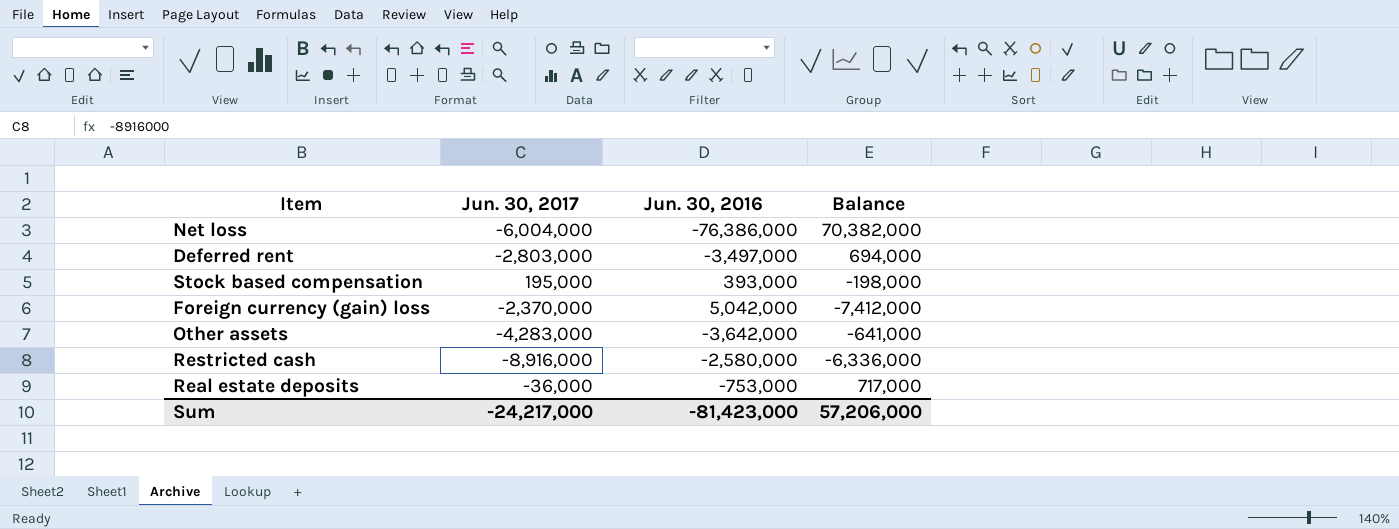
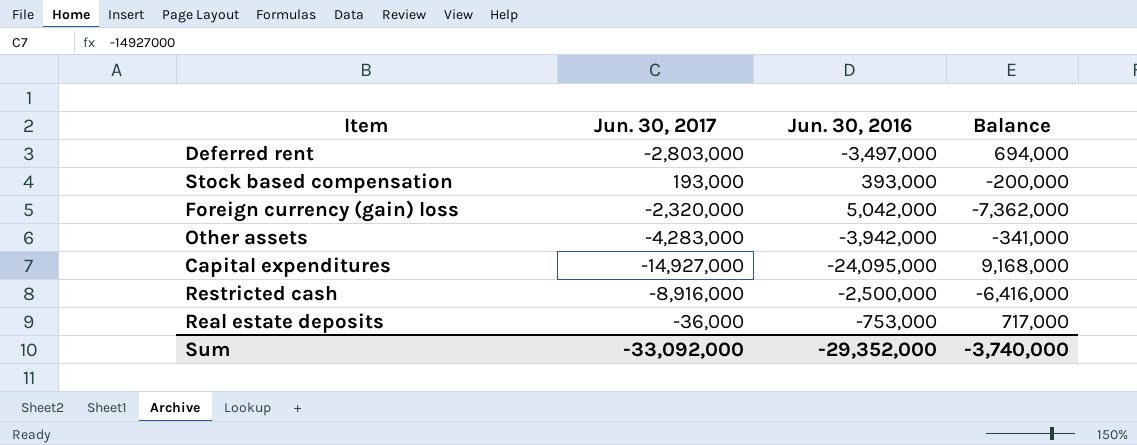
row Net loss: -6,004,000 | -76,386,000 | 70,382,000 -> none
Stock based compensation | Jun. 30, 2017: 195,000 -> 193,000
Stock based compensation | Balance: -198,000 -> -200,000
Foreign currency (gain) loss | Jun. 30, 2017: -2,370,000 -> -2,320,000
Foreign currency (gain) loss | Balance: -7,412,000 -> -7,362,000
Other assets | Jun. 30, 2016: -3,642,000 -> -3,942,000
Other assets | Balance: -641,000 -> -341,000
row Capital expenditures: none -> -14,927,000 | -24,095,000 | 9,168,000
Restricted cash | Jun. 30, 2016: -2,580,000 -> -2,500,000
Restricted cash | Balance: -6,336,000 -> -6,416,000
Sum | Jun. 30, 2017: -24,217,000 -> -33,092,000
Sum | Jun. 30, 2016: -81,423,000 -> -29,352,000
Sum | Balance: 57,206,000 -> -3,740,000

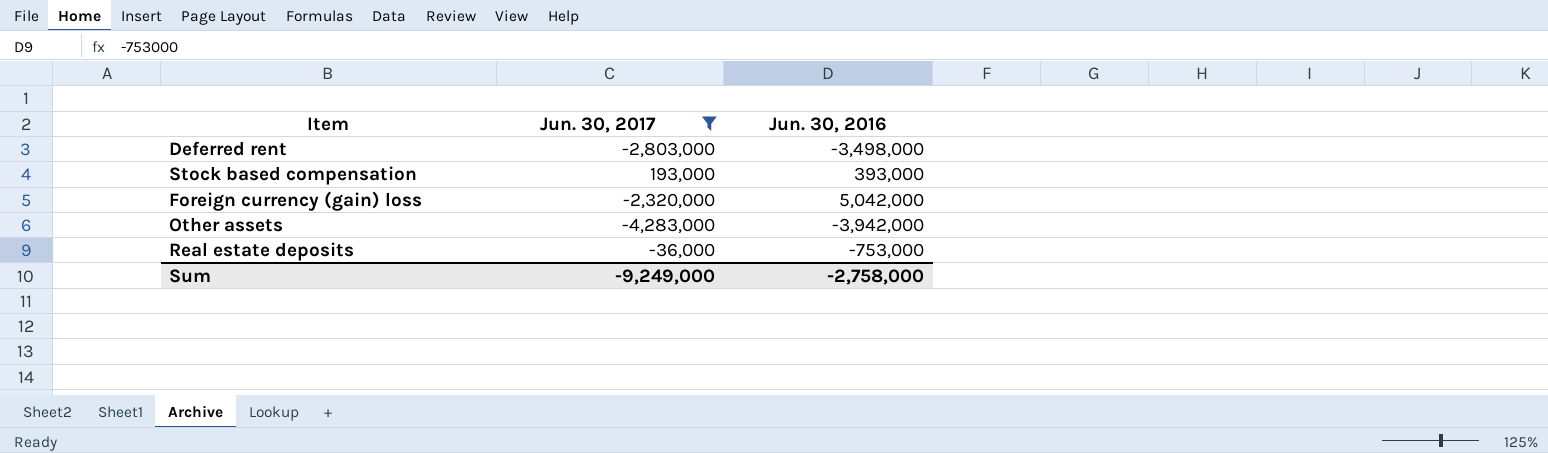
filter: none -> Jun. 30, 2017 >= -4,283,000
column Balance | formula: [Jun. 30, 2017] - [Jun. 30, 2016] -> none
Deferred rent | Jun. 30, 2016: -3,497,000 -> -3,498,000
Sum | Jun. 30, 2017: -33,092,000 -> -9,249,000
Sum | Jun. 30, 2016: -29,352,000 -> -2,758,000

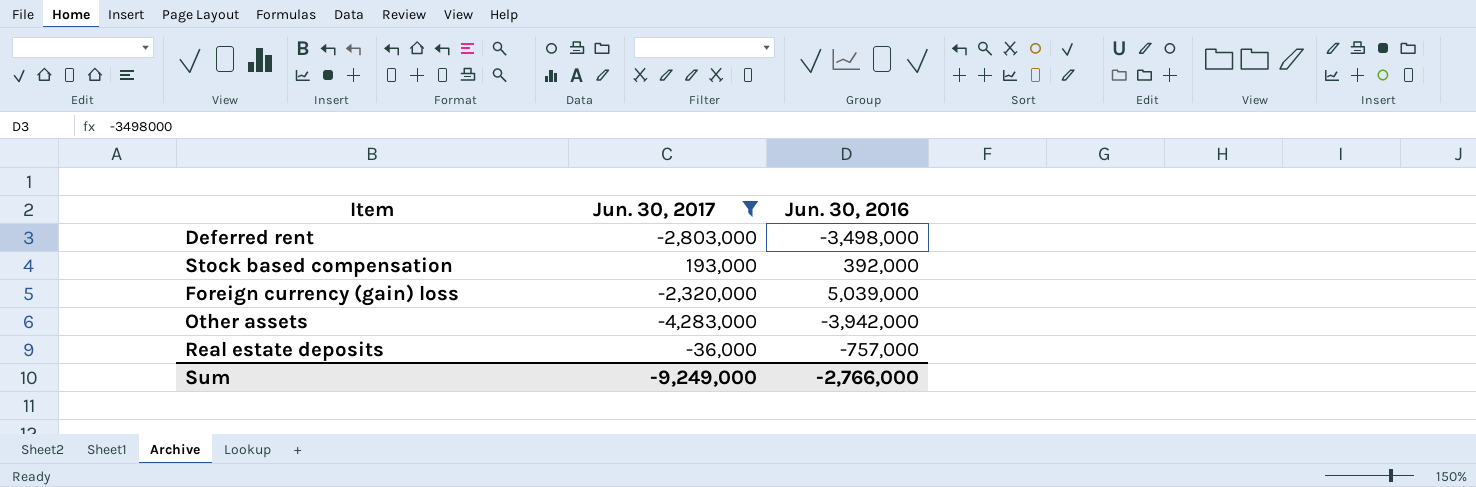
Stock based compensation | Jun. 30, 2016: 393,000 -> 392,000
Foreign currency (gain) loss | Jun. 30, 2016: 5,042,000 -> 5,039,000
Real estate deposits | Jun. 30, 2016: -753,000 -> -757,000
Sum | Jun. 30, 2016: -2,758,000 -> -2,766,000

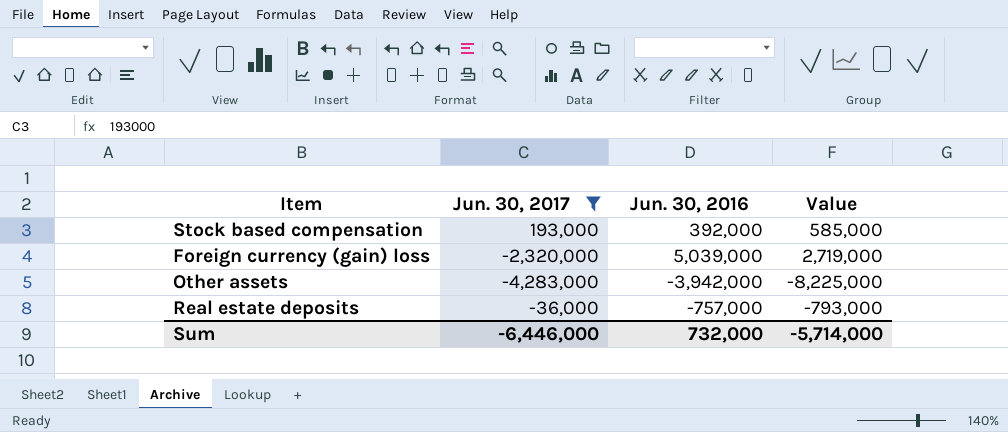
column Value | formula: none -> [Jun. 30, 2017] + [Jun. 30, 2016]
row Deferred rent: -2,803,000 | -3,498,000 -> none
Sum | Jun. 30, 2017: -9,249,000 -> -6,446,000
Sum | Jun. 30, 2016: -2,766,000 -> 732,000

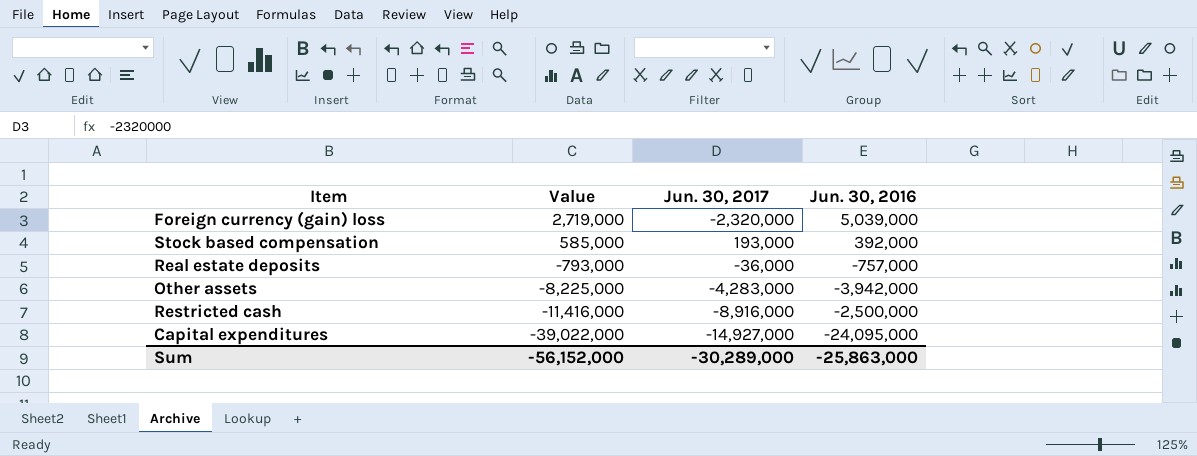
filter: Jun. 30, 2017 >= -4,283,000 -> none
row order: none -> Value descending
column Value | position: 4 -> 2
Sum | Value: -5,714,000 -> -56,152,000
Sum | Jun. 30, 2017: -6,446,000 -> -30,289,000
Sum | Jun. 30, 2016: 732,000 -> -25,863,000

